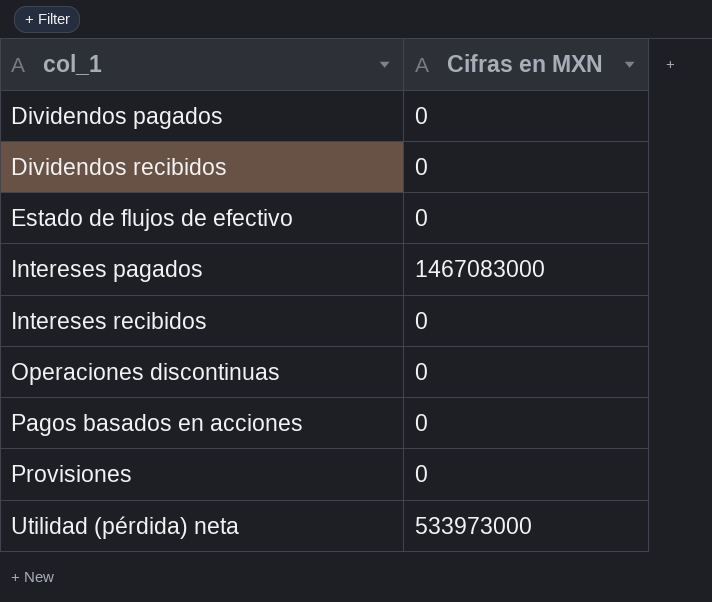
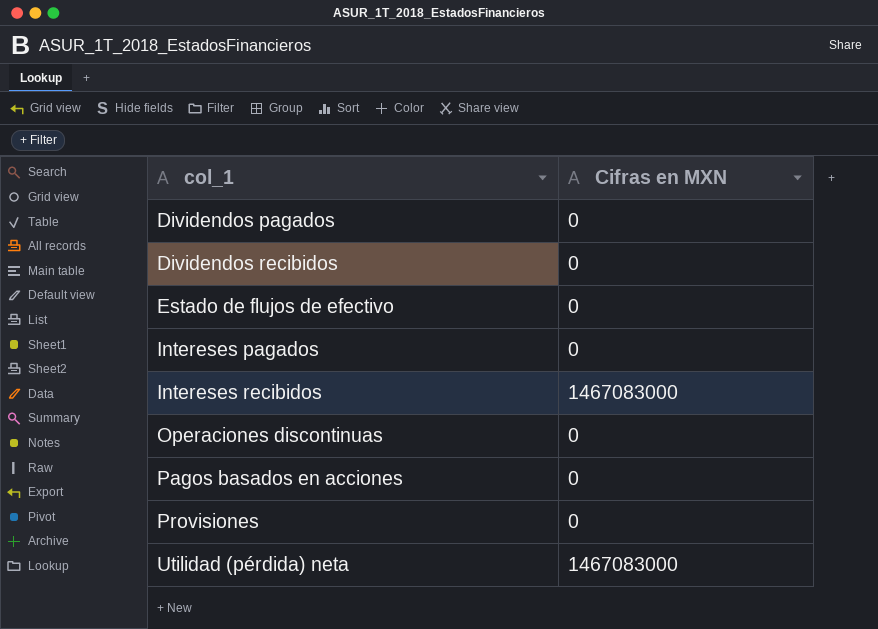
Intereses pagados | Cifras en MXN: 1467083000 -> 0
Intereses recibidos | Cifras en MXN: 0 -> 1467083000
Utilidad (pérdida) neta | Cifras en MXN: 533973000 -> 1467083000

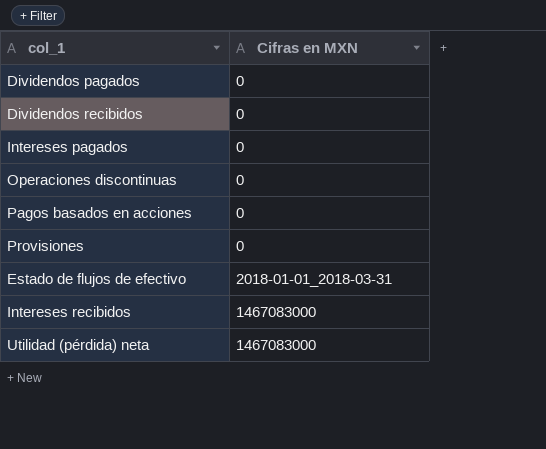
row order: col_1 ascending -> Cifras en MXN ascending
Estado de flujos de efectivo | Cifras en MXN: 0 -> 2018-01-01_2018-03-31

